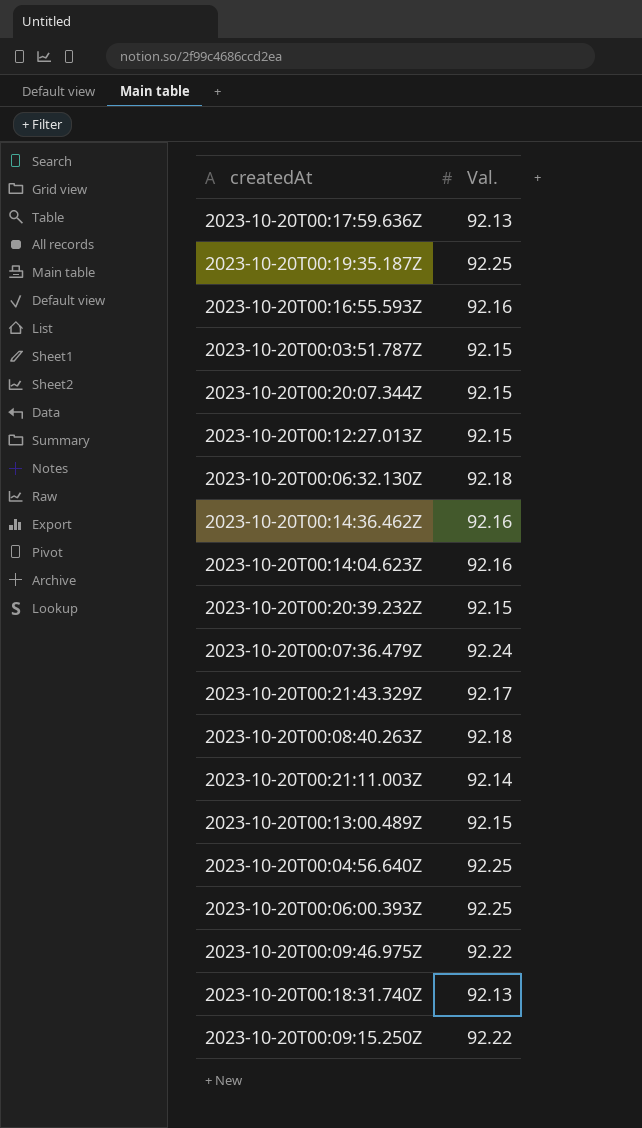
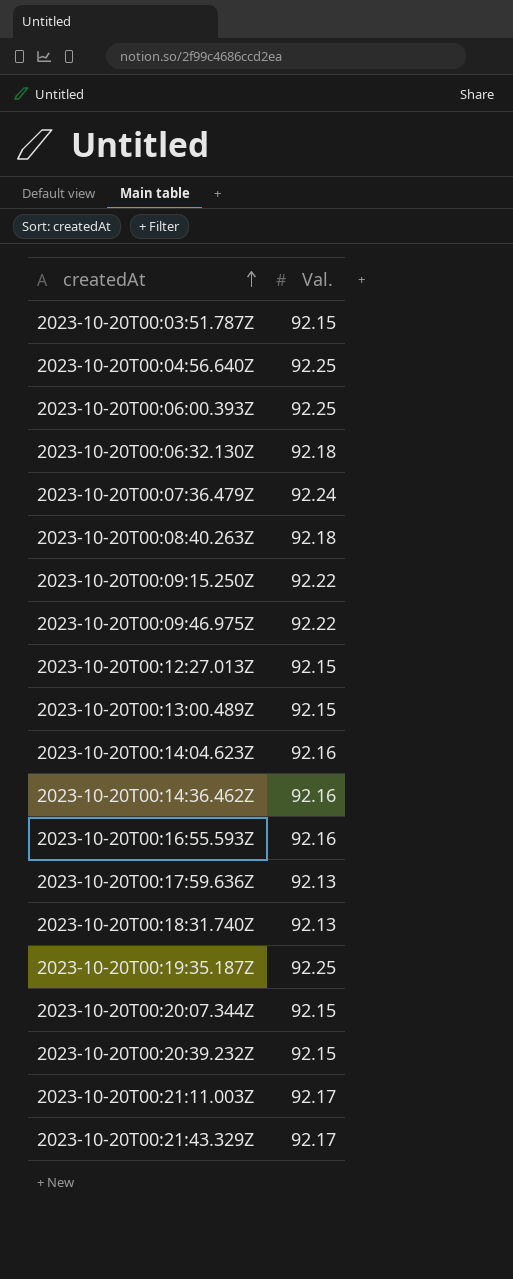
row order: none -> createdAt ascending
2023-10-20T00:21:11.003Z | Val.: 92.14 -> 92.17

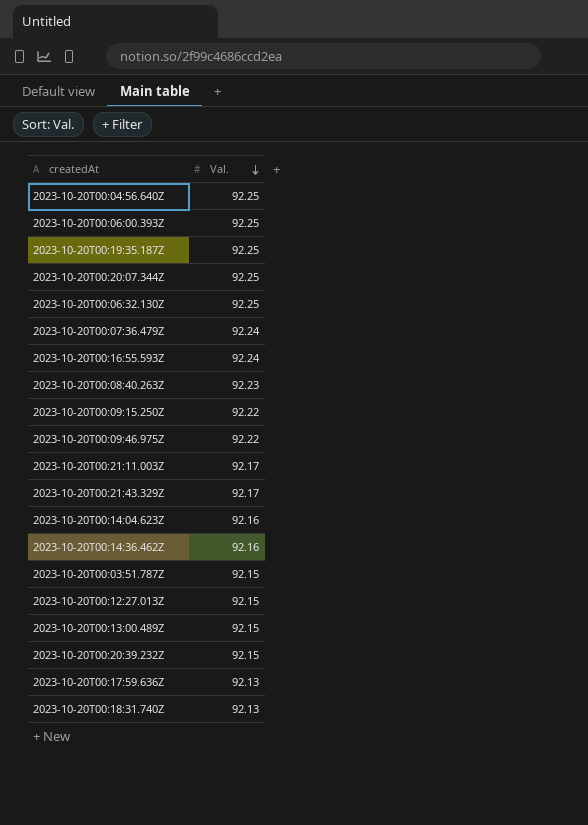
row order: createdAt ascending -> Val. descending
2023-10-20T00:20:07.344Z | Val.: 92.15 -> 92.25
2023-10-20T00:06:32.130Z | Val.: 92.18 -> 92.25
2023-10-20T00:16:55.593Z | Val.: 92.16 -> 92.24
2023-10-20T00:08:40.263Z | Val.: 92.18 -> 92.23

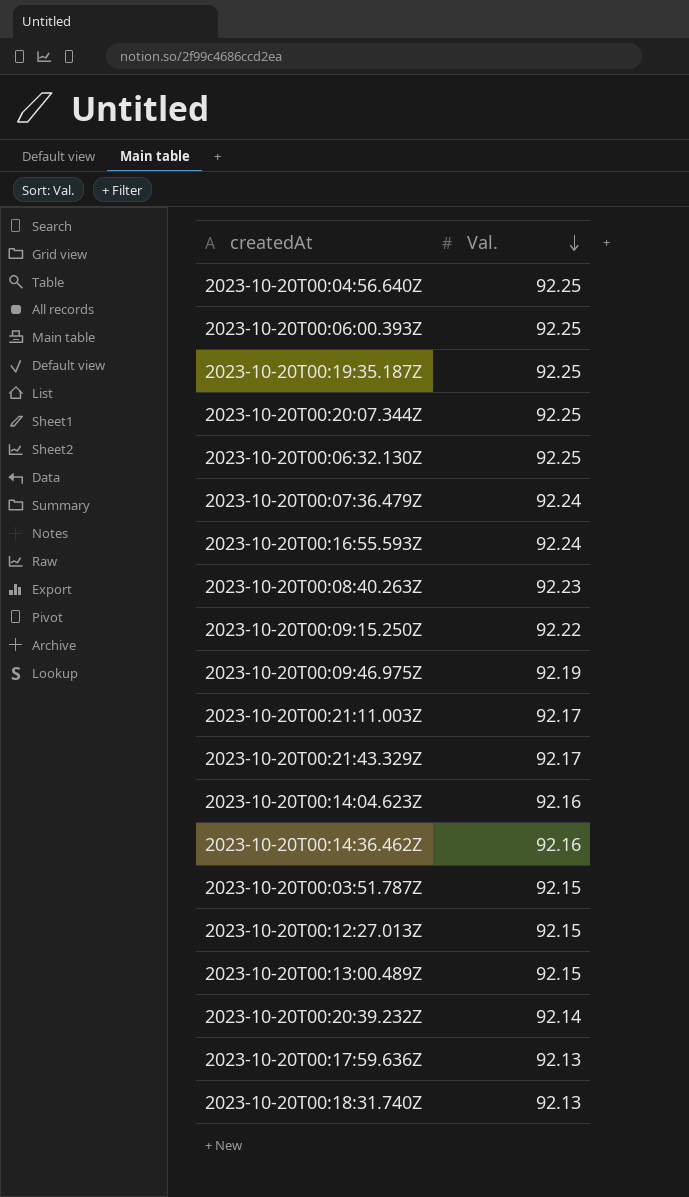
2023-10-20T00:09:46.975Z | Val.: 92.22 -> 92.19
2023-10-20T00:20:39.232Z | Val.: 92.15 -> 92.14

